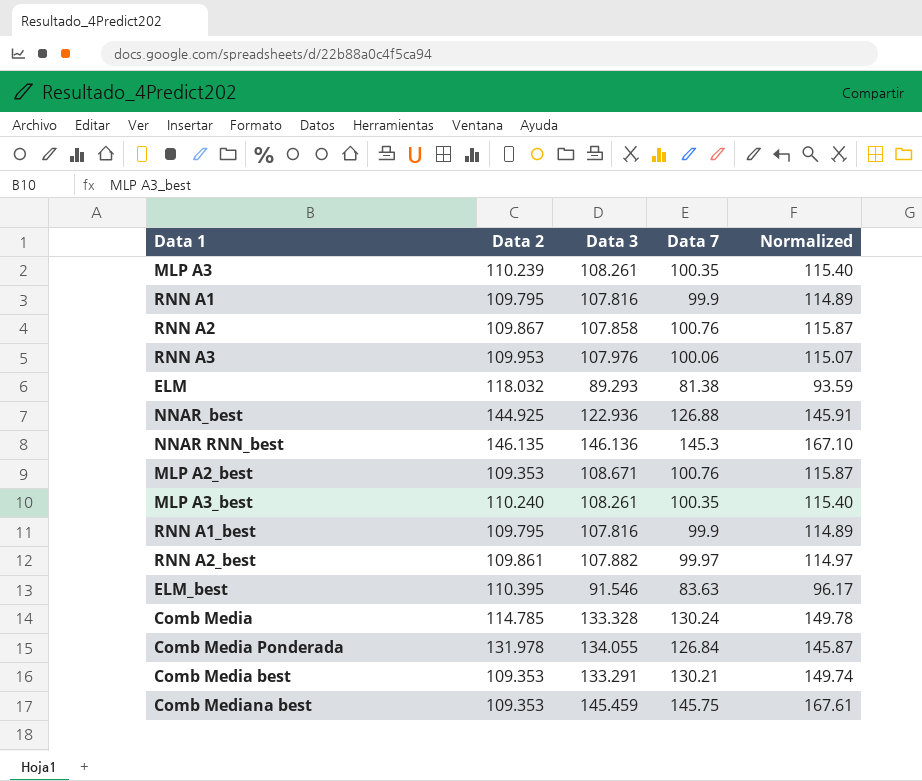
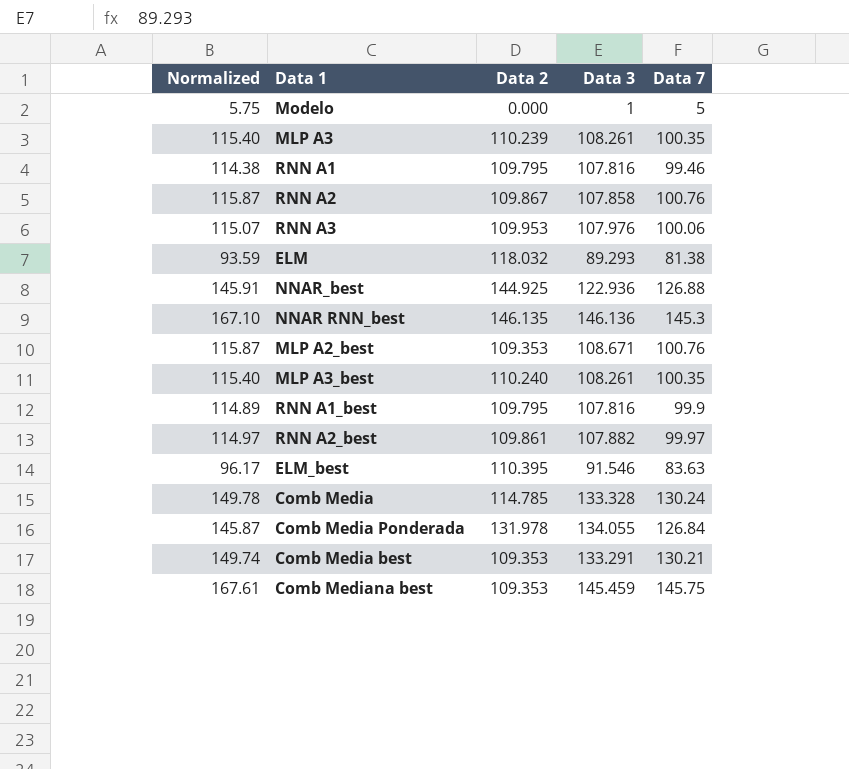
column Normalized | position: 5 -> 1
row Modelo: none -> 5.75 | 0.000 | 1 | 5
RNN A1 | Normalized: 114.89 -> 114.38
RNN A1 | Data 7: 99.9 -> 99.46

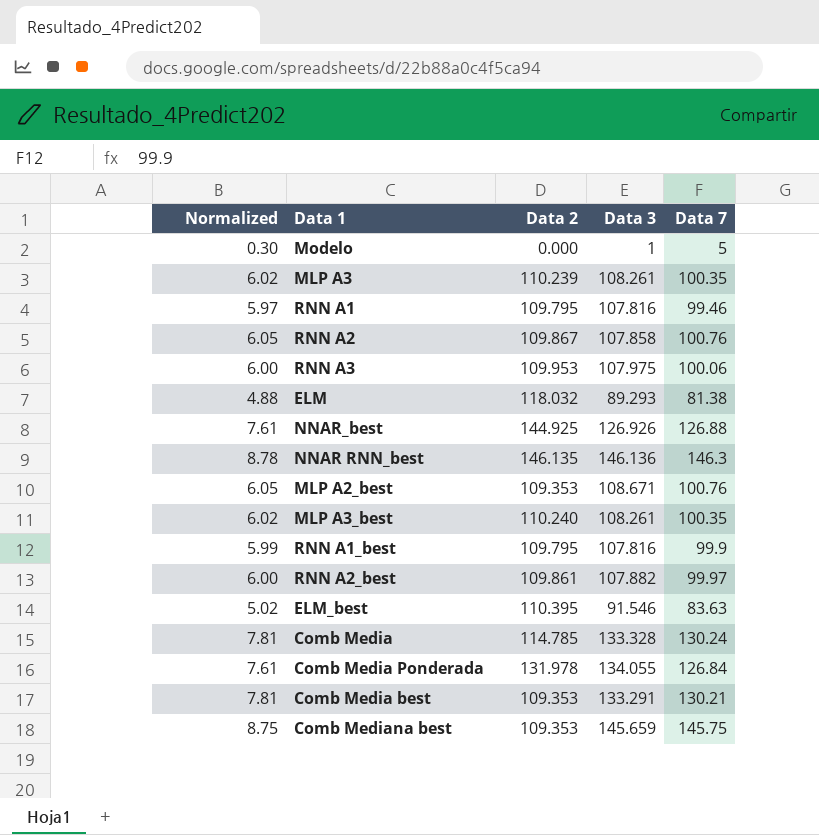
column Normalized | formula: [Data 7] * 1.15 -> [Data 7] * 0.06
RNN A3 | Data 3: 107.976 -> 107.975
NNAR_best | Data 3: 122.936 -> 126.926
NNAR RNN_best | Data 7: 145.3 -> 146.3
Comb Mediana best | Data 3: 145.459 -> 145.659

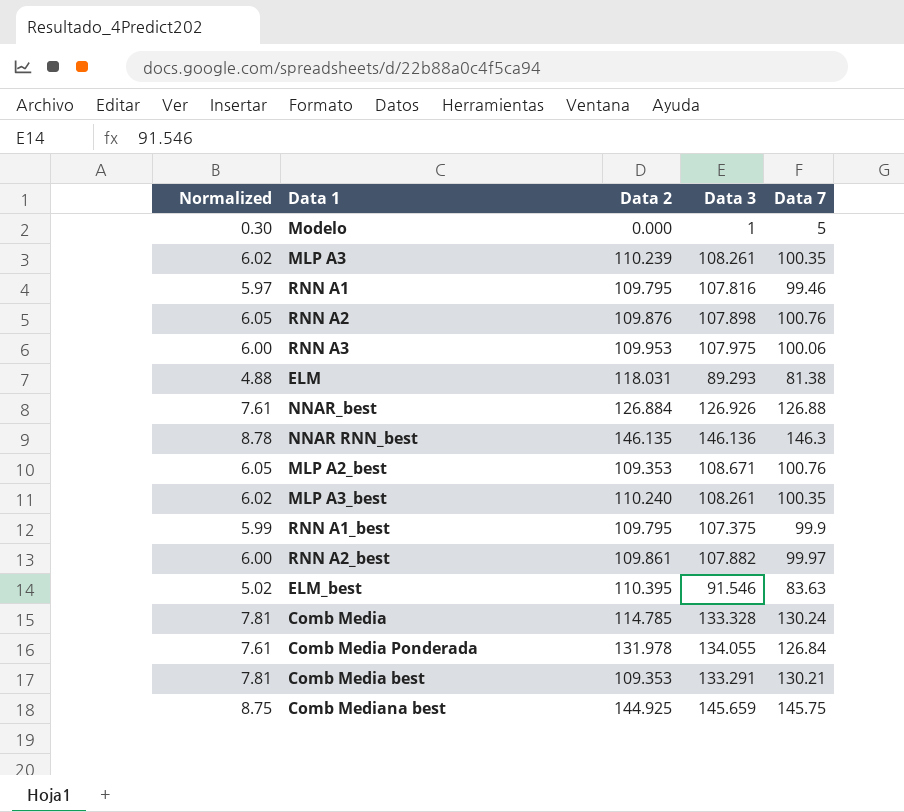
RNN A2 | Data 2: 109.867 -> 109.876
RNN A2 | Data 3: 107.858 -> 107.898
ELM | Data 2: 118.032 -> 118.031
NNAR_best | Data 2: 144.925 -> 126.884
RNN A1_best | Data 3: 107.816 -> 107.375
Comb Mediana best | Data 2: 109.353 -> 144.925

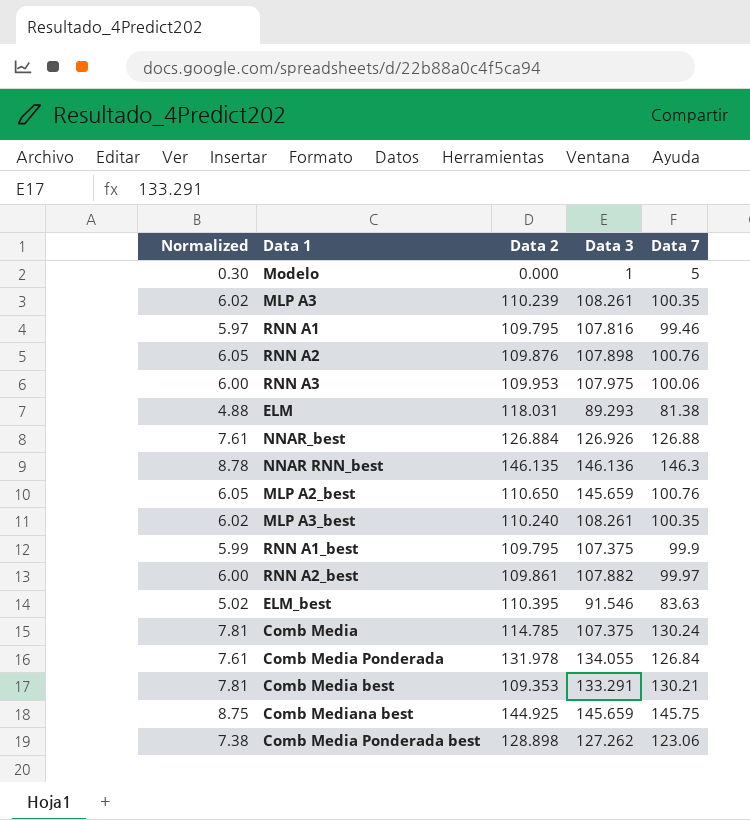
MLP A2_best | Data 2: 109.353 -> 110.650
MLP A2_best | Data 3: 108.671 -> 145.659
Comb Media | Data 3: 133.328 -> 107.375
row Comb Media Ponderada best: none -> 7.38 | 128.898 | 127.262 | 123.06

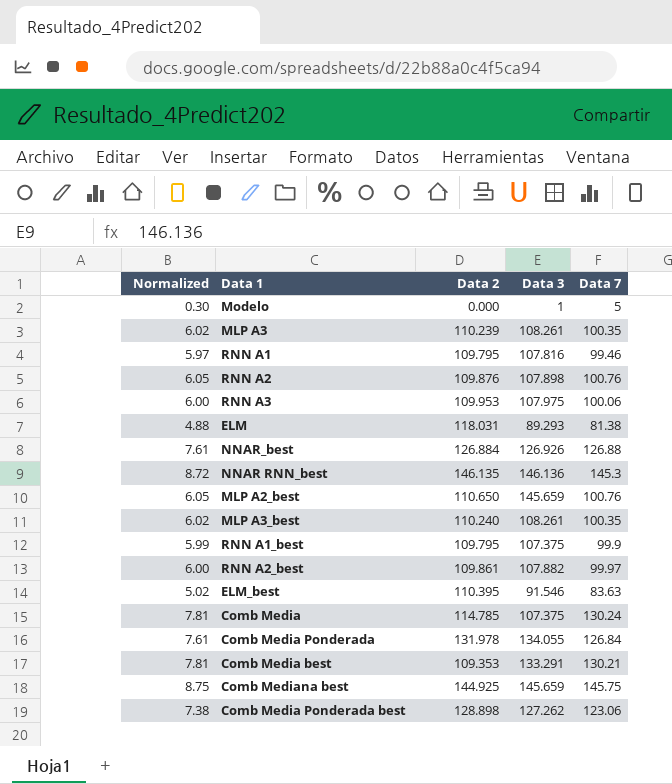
NNAR RNN_best | Normalized: 8.78 -> 8.72
NNAR RNN_best | Data 7: 146.3 -> 145.3

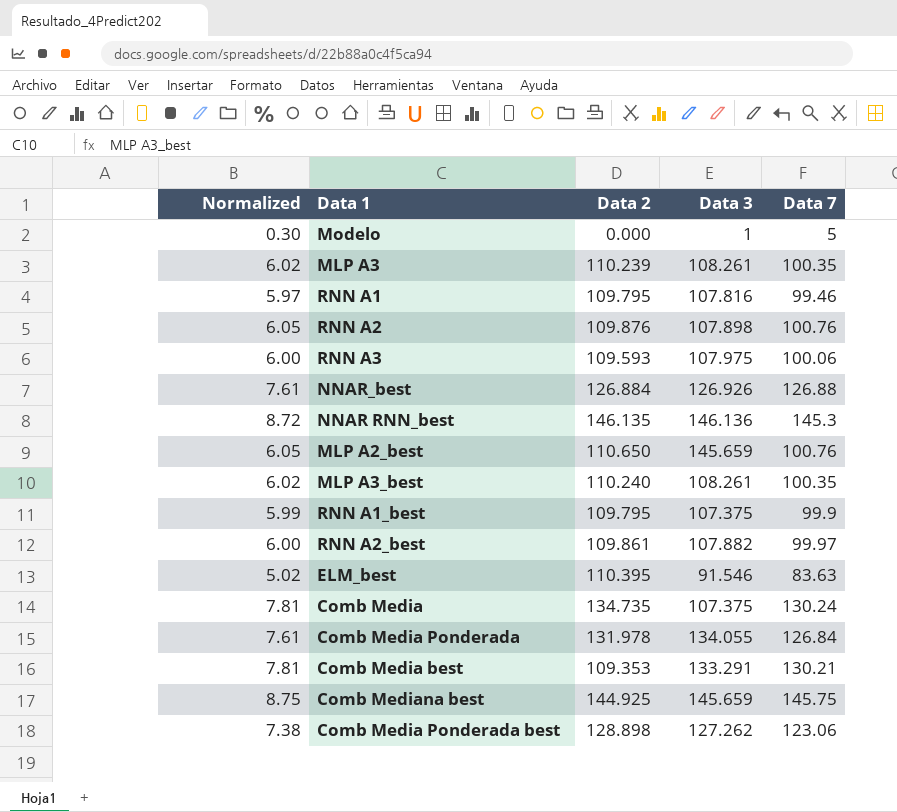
row ELM: 4.88 | 118.031 | 89.293 | 81.38 -> none
RNN A3 | Data 2: 109.953 -> 109.593
Comb Media | Data 2: 114.785 -> 134.735

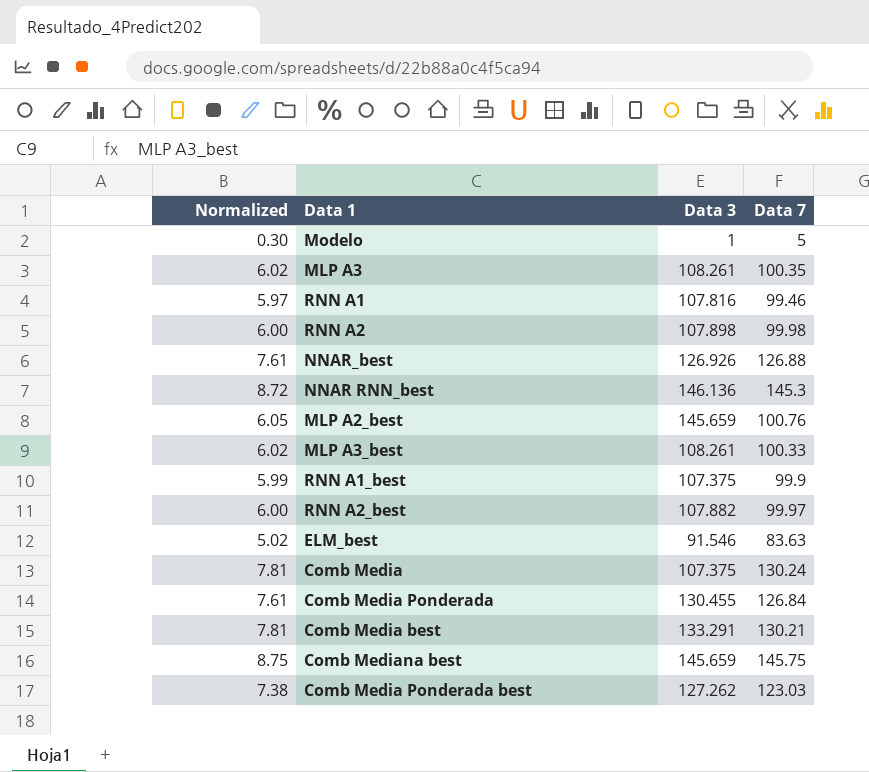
column Data 2 | position: 3 -> none
row RNN A3: 6.00 | 109.593 | 107.975 | 100.06 -> none
RNN A2 | Normalized: 6.05 -> 6.00
RNN A2 | Data 7: 100.76 -> 99.98
MLP A3_best | Data 7: 100.35 -> 100.33
Comb Media Ponderada | Data 3: 134.055 -> 130.455
Comb Media Ponderada best | Data 7: 123.06 -> 123.03

